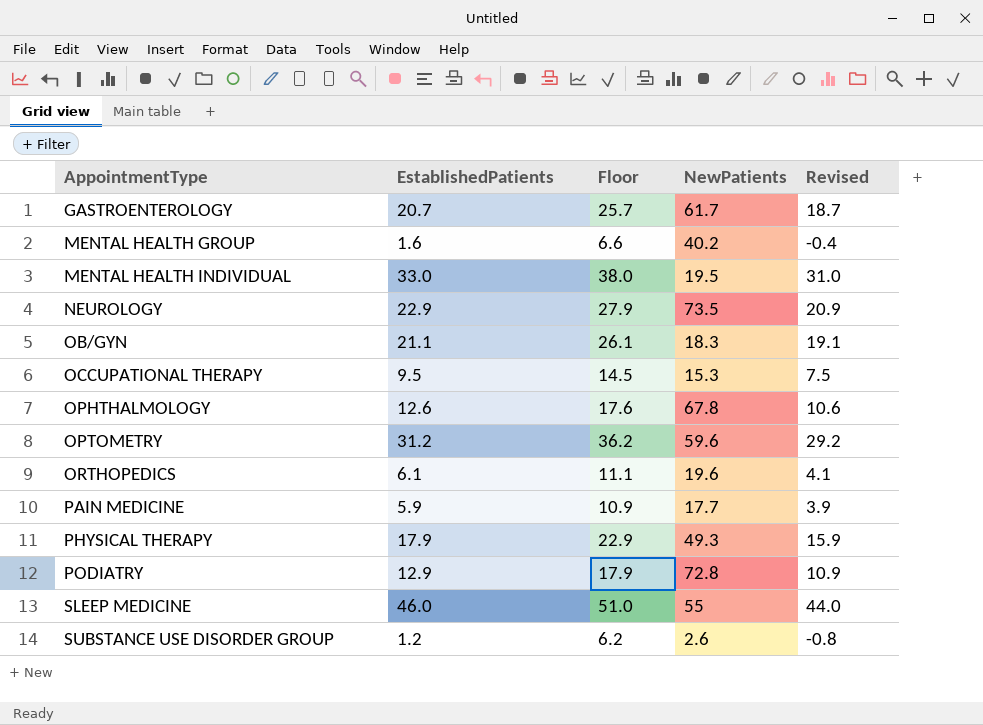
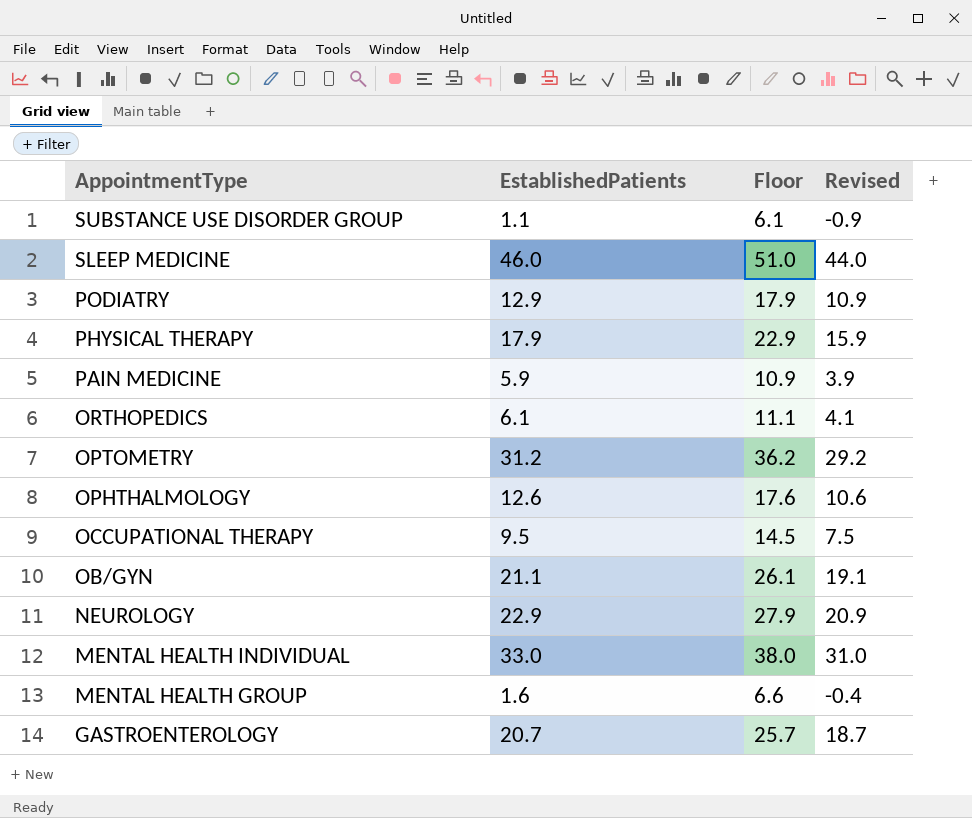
row order: AppointmentType ascending -> AppointmentType descending
column NewPatients | position: 4 -> none
SUBSTANCE USE DISORDER GROUP | EstablishedPatients: 1.2 -> 1.1
SUBSTANCE USE DISORDER GROUP | Floor: 6.2 -> 6.1
SUBSTANCE USE DISORDER GROUP | Revised: -0.8 -> -0.9

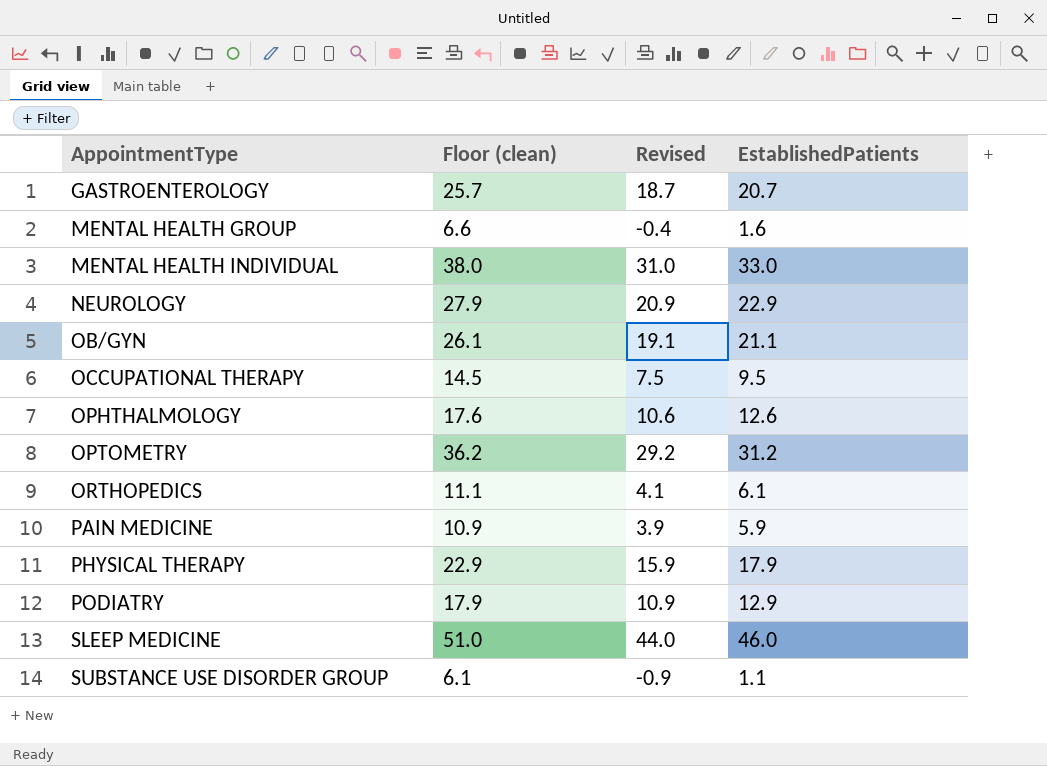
row order: AppointmentType descending -> AppointmentType ascending
column name: Floor -> Floor (clean)
column EstablishedPatients | position: 2 -> 4

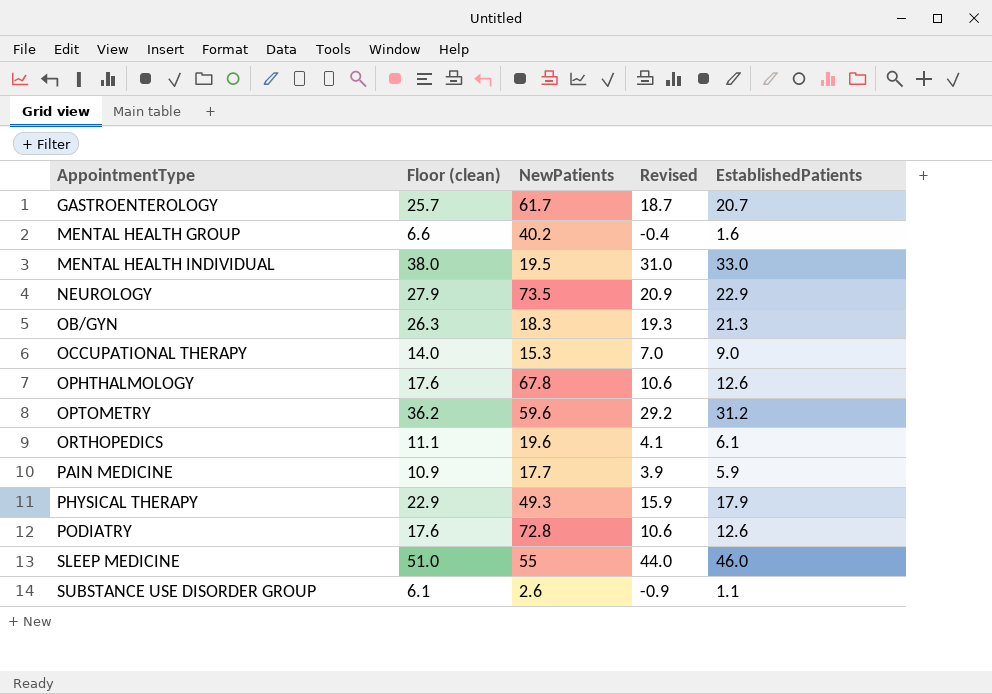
column NewPatients | position: none -> 3
OB/GYN | Floor (clean): 26.1 -> 26.3
OB/GYN | Revised: 19.1 -> 19.3
OB/GYN | EstablishedPatients: 21.1 -> 21.3
OCCUPATIONAL THERAPY | Floor (clean): 14.5 -> 14.0
OCCUPATIONAL THERAPY | Revised: 7.5 -> 7.0
OCCUPATIONAL THERAPY | EstablishedPatients: 9.5 -> 9.0
PODIATRY | Floor (clean): 17.9 -> 17.6
PODIATRY | Revised: 10.9 -> 10.6
PODIATRY | EstablishedPatients: 12.9 -> 12.6

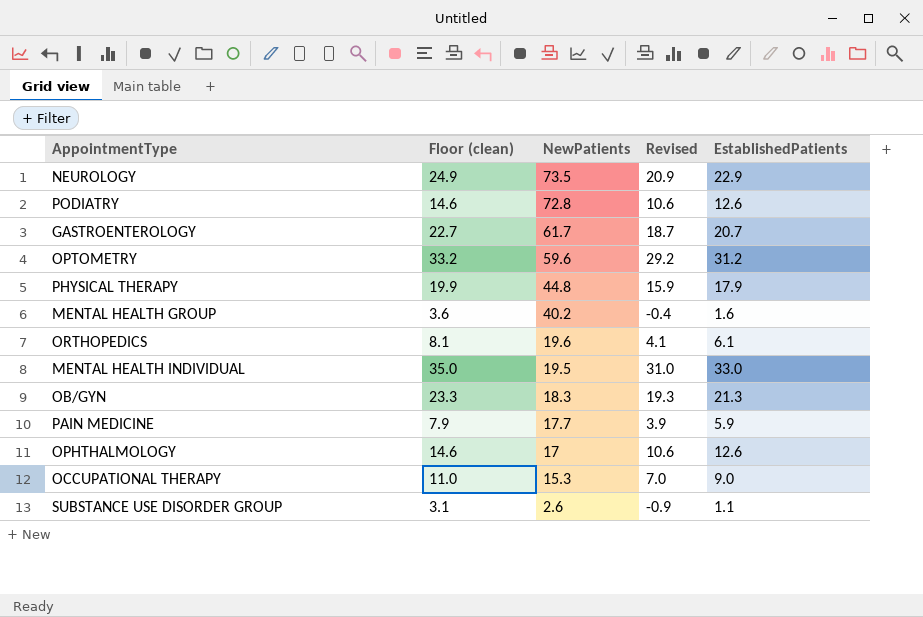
row order: AppointmentType ascending -> NewPatients descending
column Floor (clean) | formula: [EstablishedPatients] + 5 -> [EstablishedPatients] + 2
row SLEEP MEDICINE: 51.0 | 55 | 44.0 | 46.0 -> none
PHYSICAL THERAPY | NewPatients: 49.3 -> 44.8
OPHTHALMOLOGY | NewPatients: 67.8 -> 17

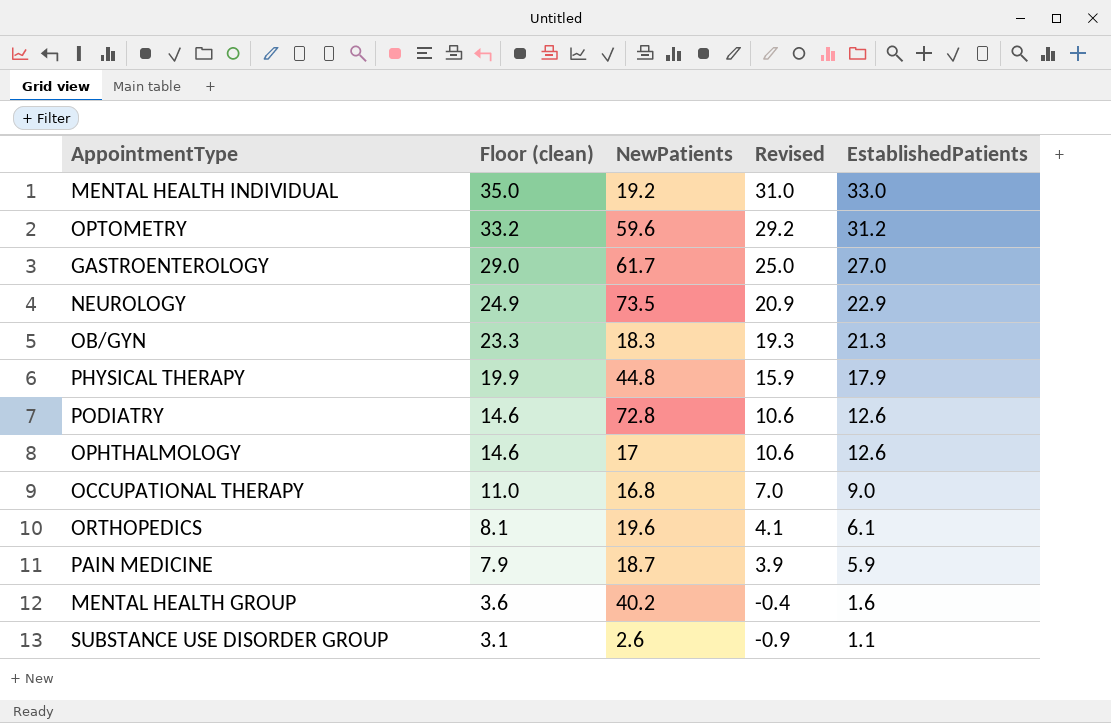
row order: NewPatients descending -> Floor (clean) descending
MENTAL HEALTH INDIVIDUAL | NewPatients: 19.5 -> 19.2
GASTROENTEROLOGY | Floor (clean): 22.7 -> 29.0
GASTROENTEROLOGY | Revised: 18.7 -> 25.0
GASTROENTEROLOGY | EstablishedPatients: 20.7 -> 27.0
OCCUPATIONAL THERAPY | NewPatients: 15.3 -> 16.8
PAIN MEDICINE | NewPatients: 17.7 -> 18.7

